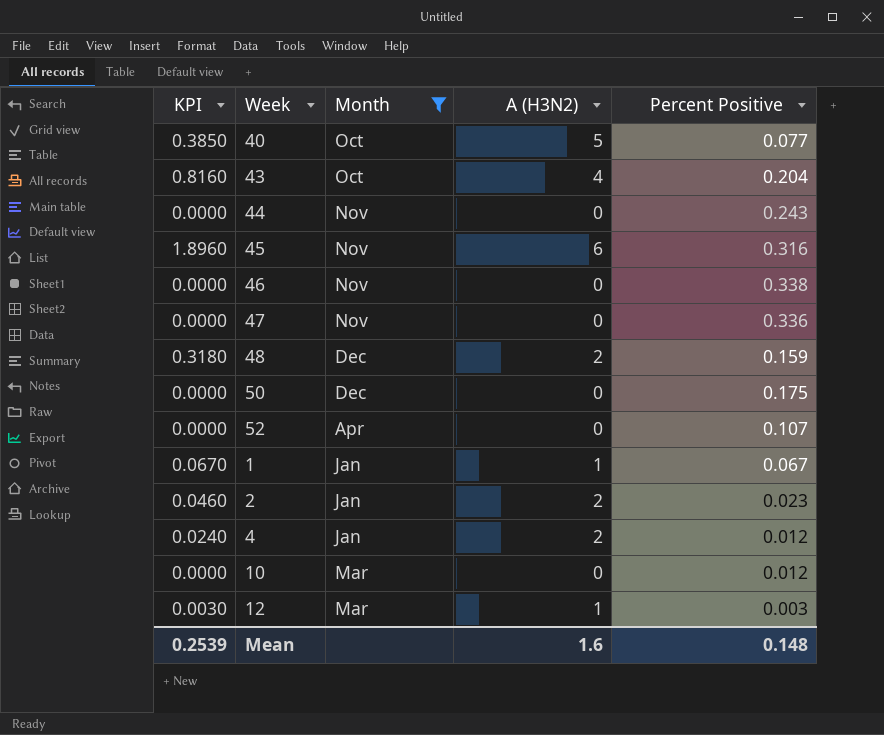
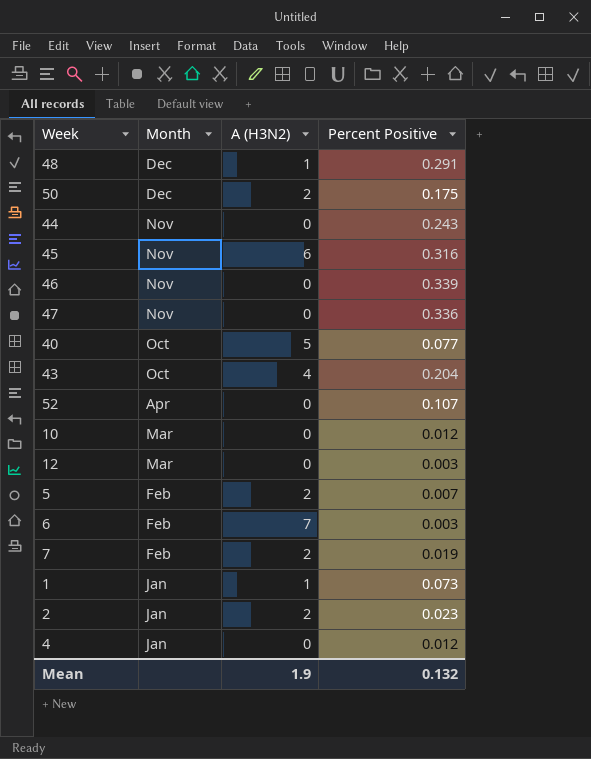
filter: Month != Feb -> none
row order: none -> Month descending
column KPI | formula: [A (H3N2)] * [Percent Positive] -> none
48 | A (H3N2): 2 -> 1
48 | Percent Positive: 0.159 -> 0.291
50 | A (H3N2): 0 -> 2
46 | Percent Positive: 0.338 -> 0.339
12 | A (H3N2): 1 -> 0
1 | Percent Positive: 0.067 -> 0.073
4 | A (H3N2): 2 -> 0
Mean | A (H3N2): 1.6 -> 1.9
Mean | Percent Positive: 0.148 -> 0.132

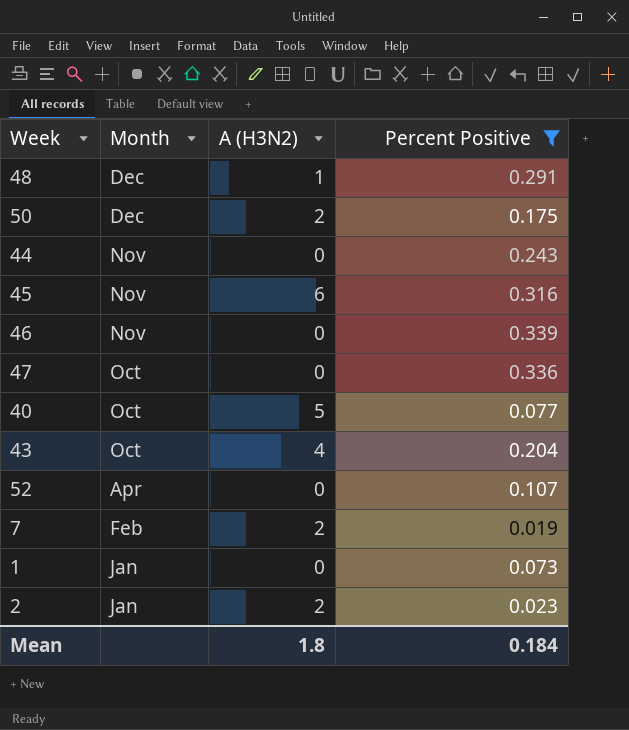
filter: none -> Percent Positive >= 0.019
47 | Month: Nov -> Oct
1 | A (H3N2): 1 -> 0
Mean | A (H3N2): 1.9 -> 1.8
Mean | Percent Positive: 0.132 -> 0.184

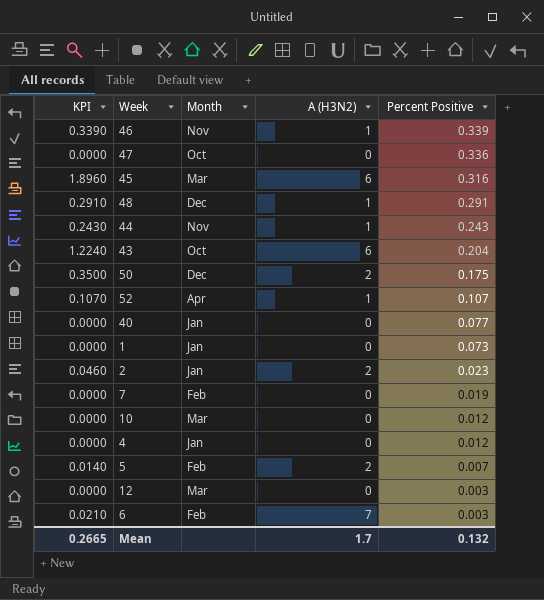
filter: Percent Positive >= 0.019 -> none
row order: Month descending -> Percent Positive descending
column KPI | formula: none -> [A (H3N2)] * [Percent Positive]
46 | A (H3N2): 0 -> 1
45 | Month: Nov -> Mar
44 | A (H3N2): 0 -> 1
43 | A (H3N2): 4 -> 6
52 | A (H3N2): 0 -> 1
40 | Month: Oct -> Jan
40 | A (H3N2): 5 -> 0
7 | A (H3N2): 2 -> 0
Mean | A (H3N2): 1.8 -> 1.7
Mean | Percent Positive: 0.184 -> 0.132

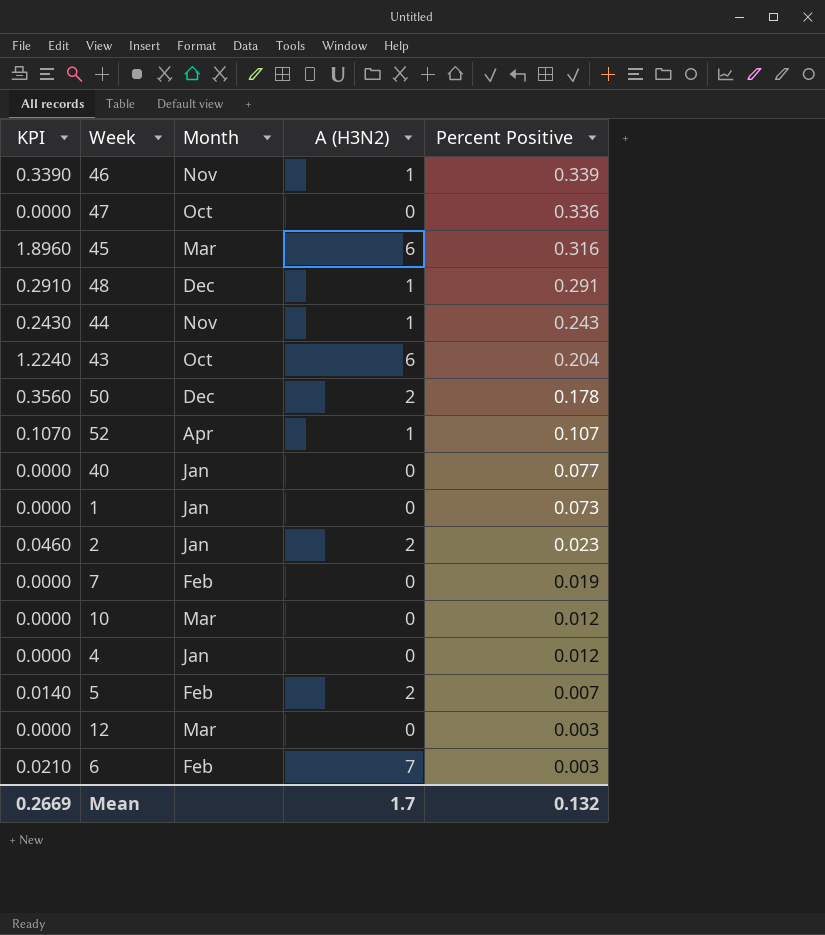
50 | KPI: 0.3500 -> 0.3560
50 | Percent Positive: 0.175 -> 0.178
Mean | KPI: 0.2665 -> 0.2669

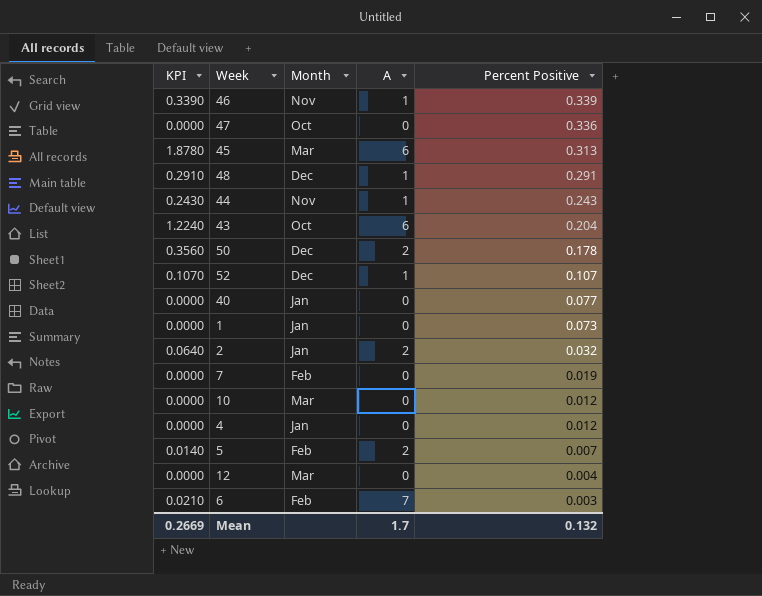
column name: A (H3N2) -> A
45 | KPI: 1.8960 -> 1.8780
45 | Percent Positive: 0.316 -> 0.313
52 | Month: Apr -> Dec
2 | KPI: 0.0460 -> 0.0640
2 | Percent Positive: 0.023 -> 0.032
12 | Percent Positive: 0.003 -> 0.004

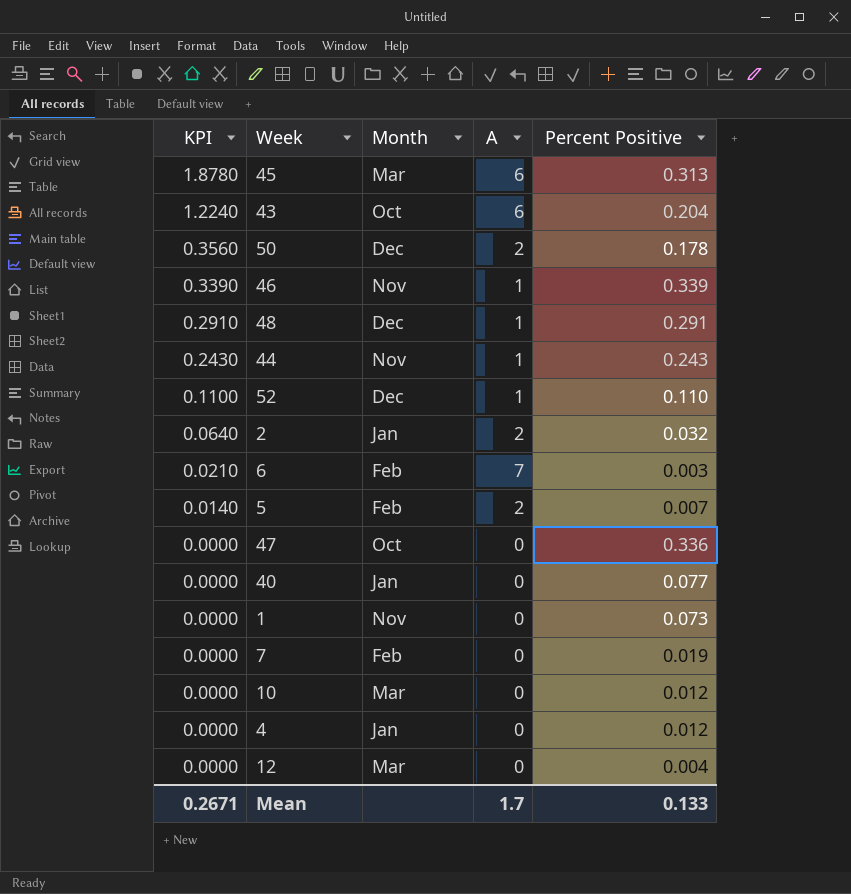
row order: Percent Positive descending -> KPI descending
52 | KPI: 0.1070 -> 0.1100
52 | Percent Positive: 0.107 -> 0.110
1 | Month: Jan -> Nov
Mean | KPI: 0.2669 -> 0.2671
Mean | Percent Positive: 0.132 -> 0.133

